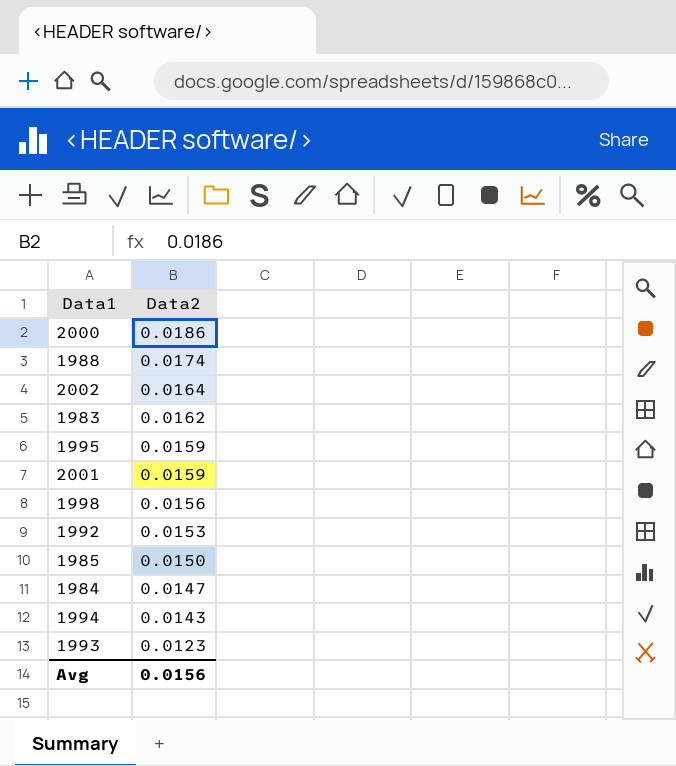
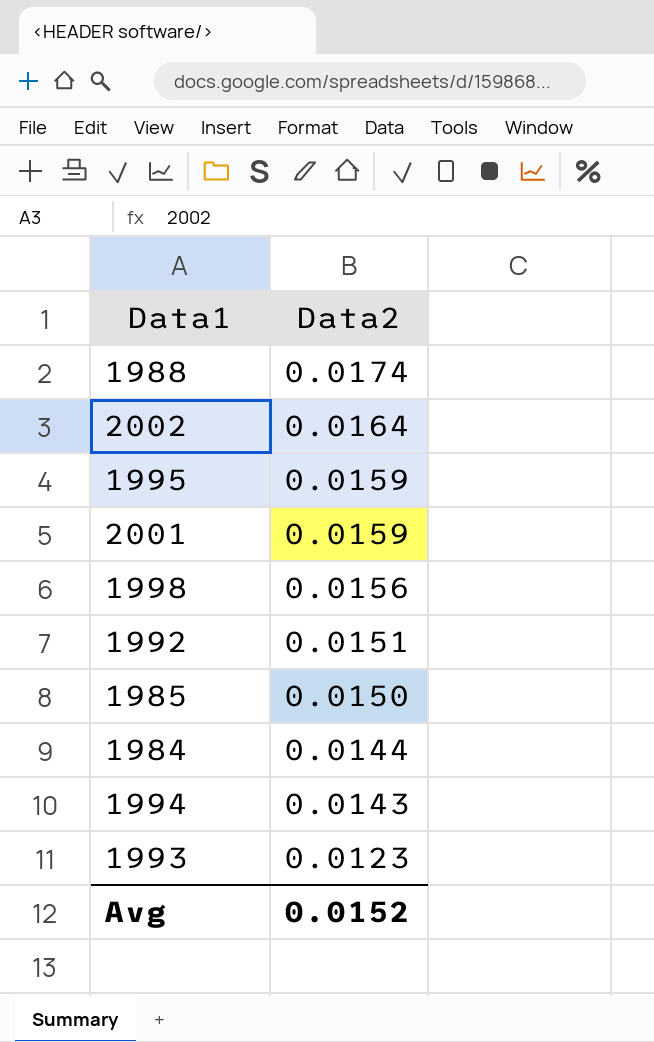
row 2000: 0.0186 -> none
row 1983: 0.0162 -> none
1992 | Data2: 0.0153 -> 0.0151
1984 | Data2: 0.0147 -> 0.0144
Avg | Data2: 0.0156 -> 0.0152

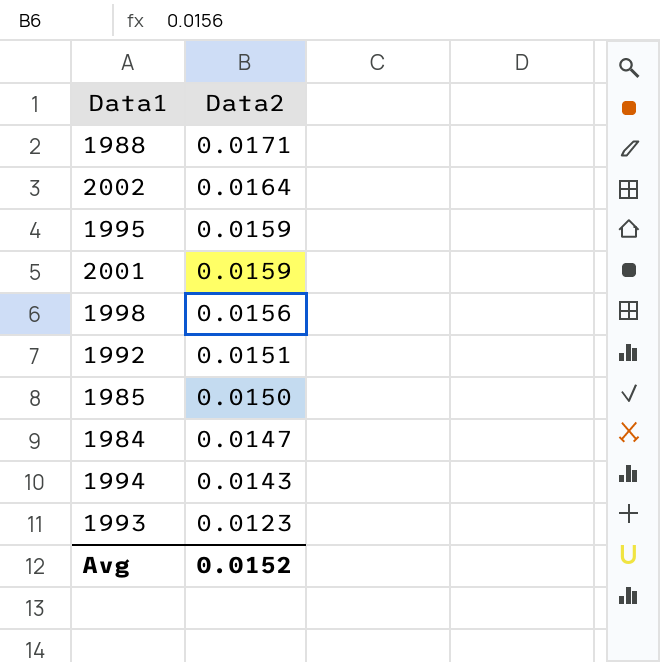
1988 | Data2: 0.0174 -> 0.0171
1984 | Data2: 0.0144 -> 0.0147

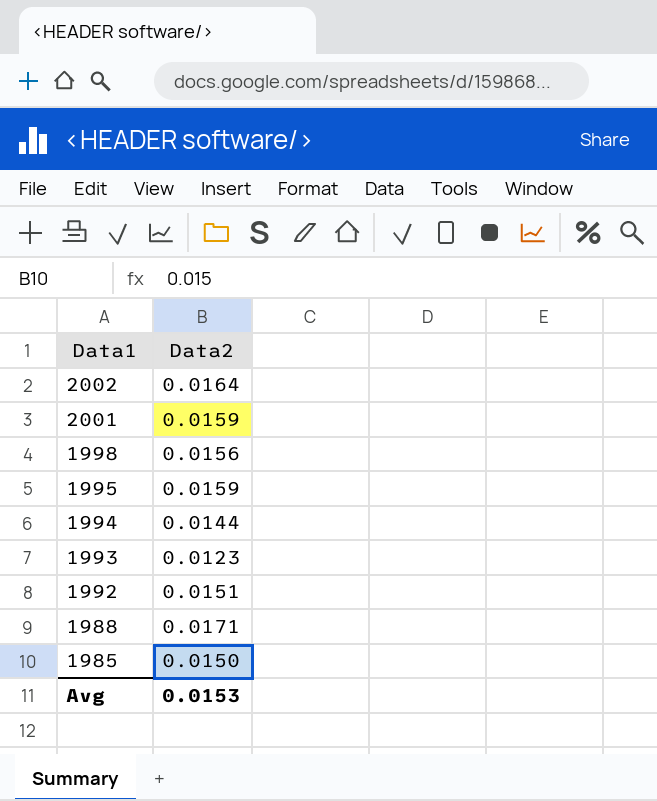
row order: Data2 descending -> Data1 descending
row 1984: 0.0147 -> none
1994 | Data2: 0.0143 -> 0.0144
Avg | Data2: 0.0152 -> 0.0153

